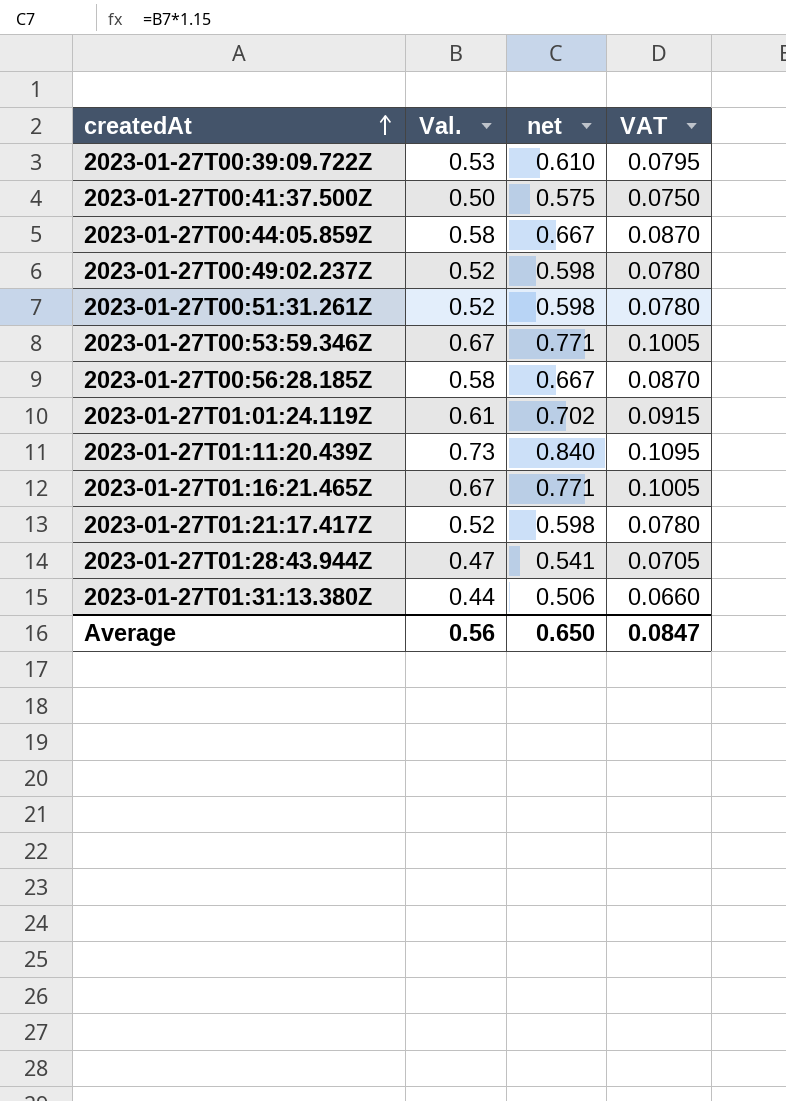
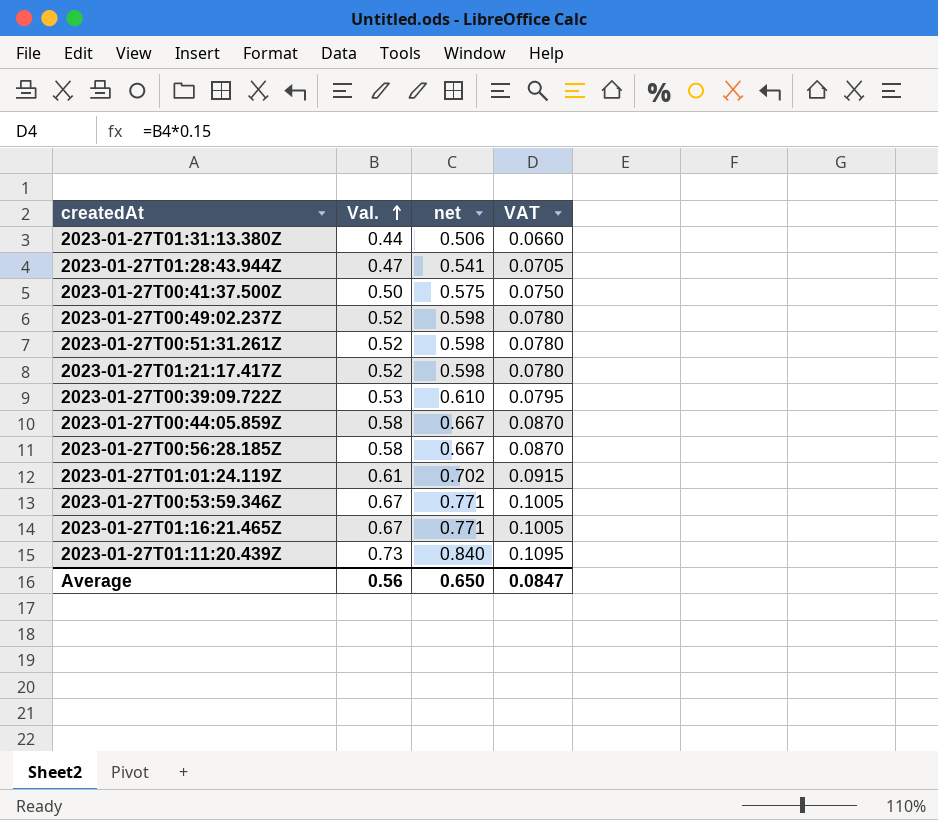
row order: createdAt ascending -> Val. ascending

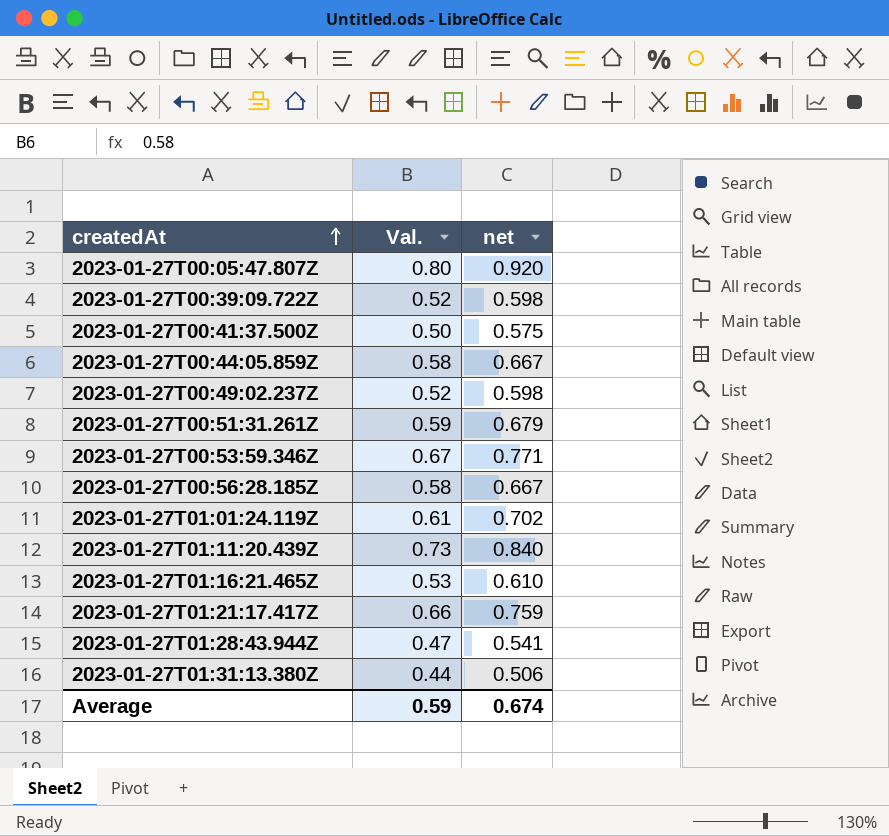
row order: Val. ascending -> createdAt ascending
column VAT | formula: [Val.] * 0.15 -> none
row 2023-01-27T00:05:47.807Z: none -> 0.80 | 0.920
2023-01-27T00:39:09.722Z | Val.: 0.53 -> 0.52
2023-01-27T00:39:09.722Z | net: 0.610 -> 0.598
2023-01-27T00:51:31.261Z | Val.: 0.52 -> 0.59
2023-01-27T00:51:31.261Z | net: 0.598 -> 0.679
2023-01-27T01:16:21.465Z | Val.: 0.67 -> 0.53
2023-01-27T01:16:21.465Z | net: 0.771 -> 0.610
2023-01-27T01:21:17.417Z | Val.: 0.52 -> 0.66
2023-01-27T01:21:17.417Z | net: 0.598 -> 0.759
Average | Val.: 0.56 -> 0.59
Average | net: 0.650 -> 0.674

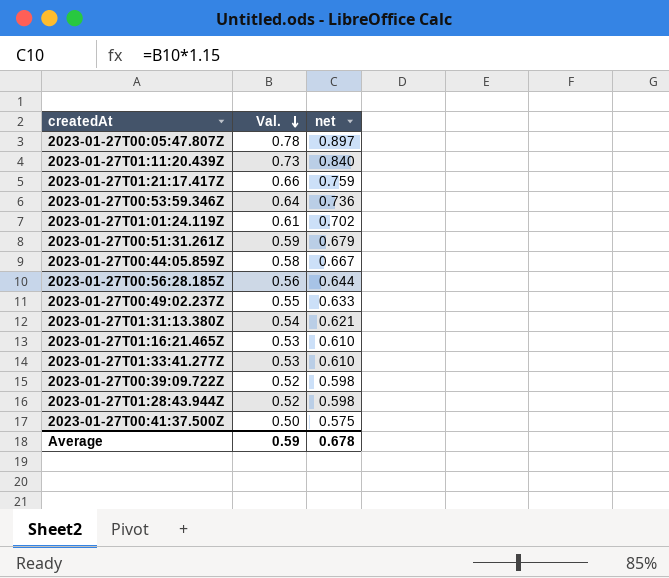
row order: createdAt ascending -> Val. descending
2023-01-27T00:05:47.807Z | Val.: 0.80 -> 0.78
2023-01-27T00:05:47.807Z | net: 0.920 -> 0.897
2023-01-27T00:53:59.346Z | Val.: 0.67 -> 0.64
2023-01-27T00:53:59.346Z | net: 0.771 -> 0.736
2023-01-27T00:56:28.185Z | Val.: 0.58 -> 0.56
2023-01-27T00:56:28.185Z | net: 0.667 -> 0.644
2023-01-27T00:49:02.237Z | Val.: 0.52 -> 0.55
2023-01-27T00:49:02.237Z | net: 0.598 -> 0.633
2023-01-27T01:31:13.380Z | Val.: 0.44 -> 0.54
2023-01-27T01:31:13.380Z | net: 0.506 -> 0.621
row 2023-01-27T01:33:41.277Z: none -> 0.53 | 0.610
2023-01-27T01:28:43.944Z | Val.: 0.47 -> 0.52
2023-01-27T01:28:43.944Z | net: 0.541 -> 0.598
Average | net: 0.674 -> 0.678

